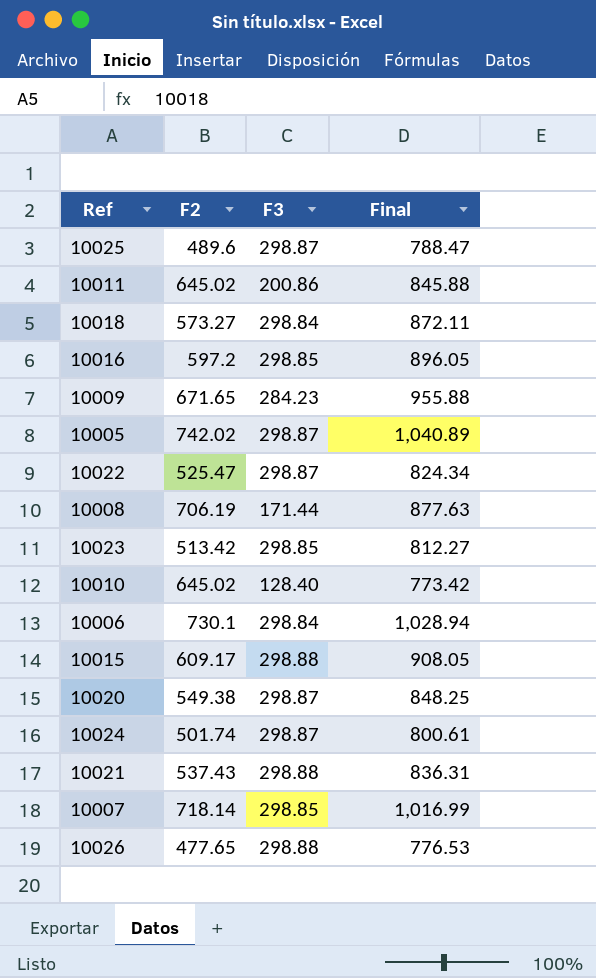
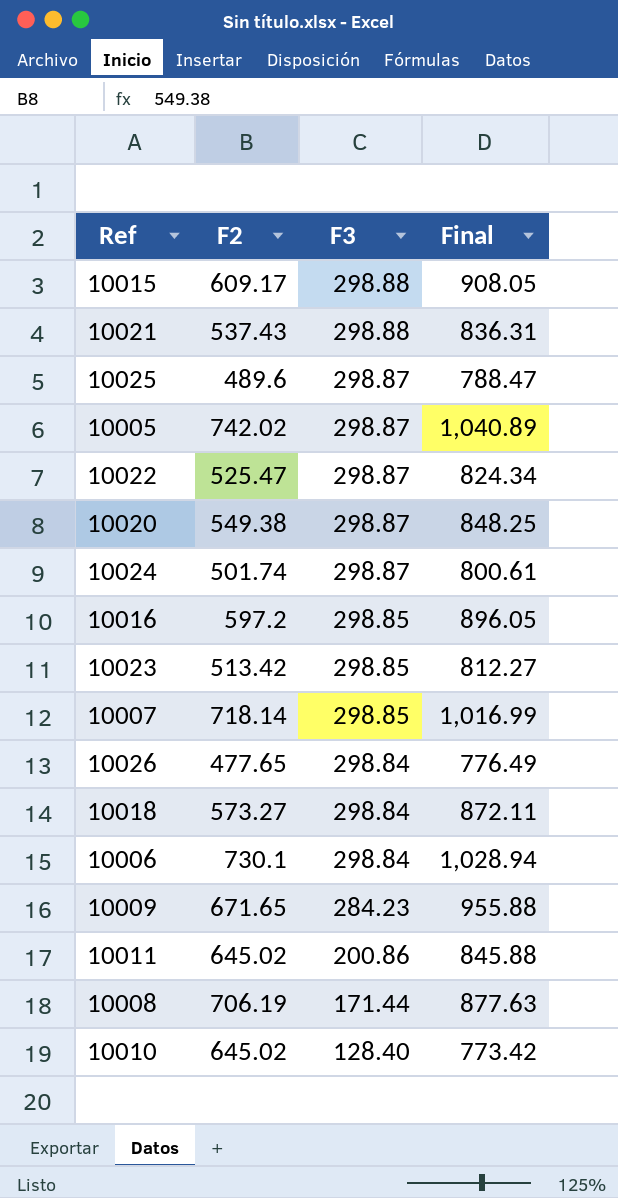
row order: none -> F3 descending
10026 | F3: 298.88 -> 298.84
10026 | Final: 776.53 -> 776.49

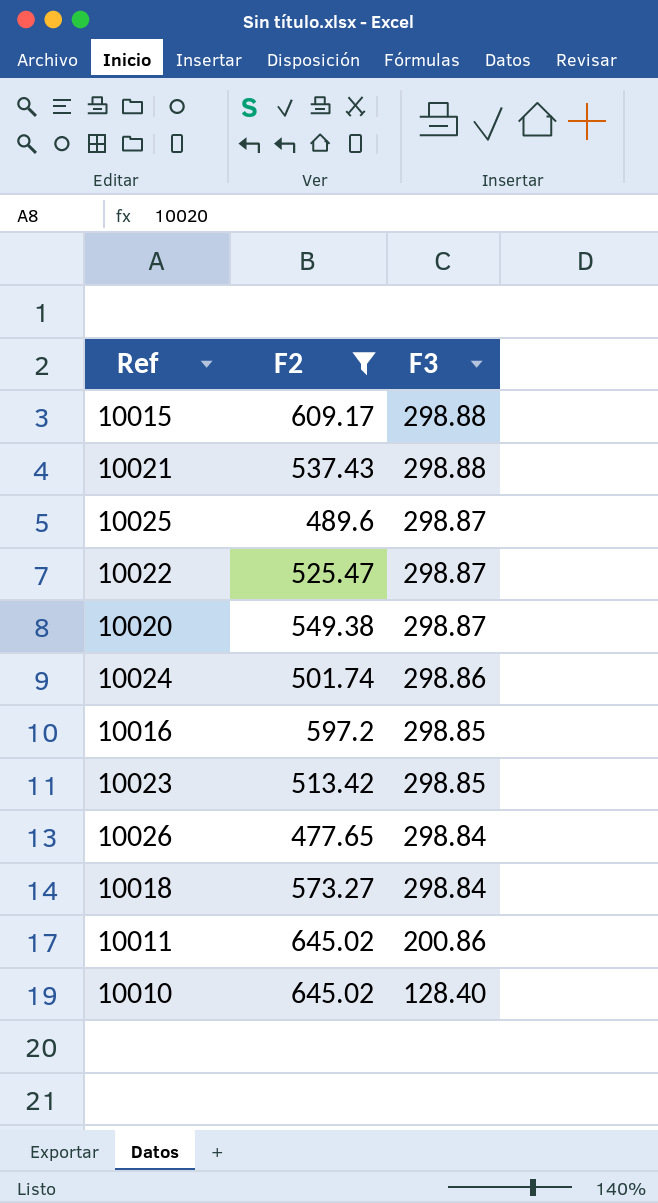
filter: none -> F2 <= 645.02
column Final | formula: [F2] + [F3] -> none
10024 | F3: 298.87 -> 298.86

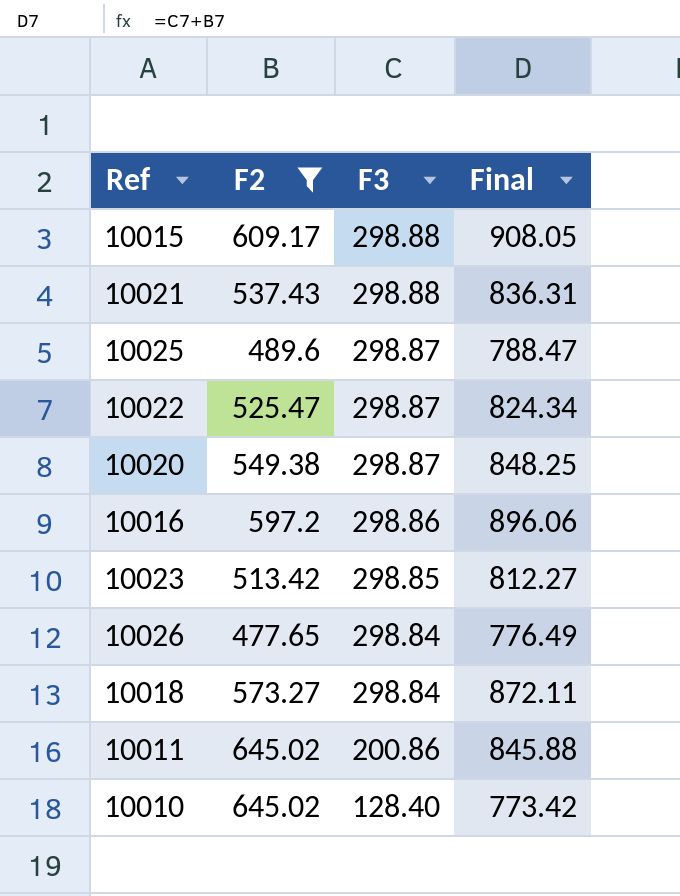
column Final | formula: none -> [F2] + [F3]
row 10024: 501.74 | 298.86 -> none
10016 | F3: 298.85 -> 298.86

